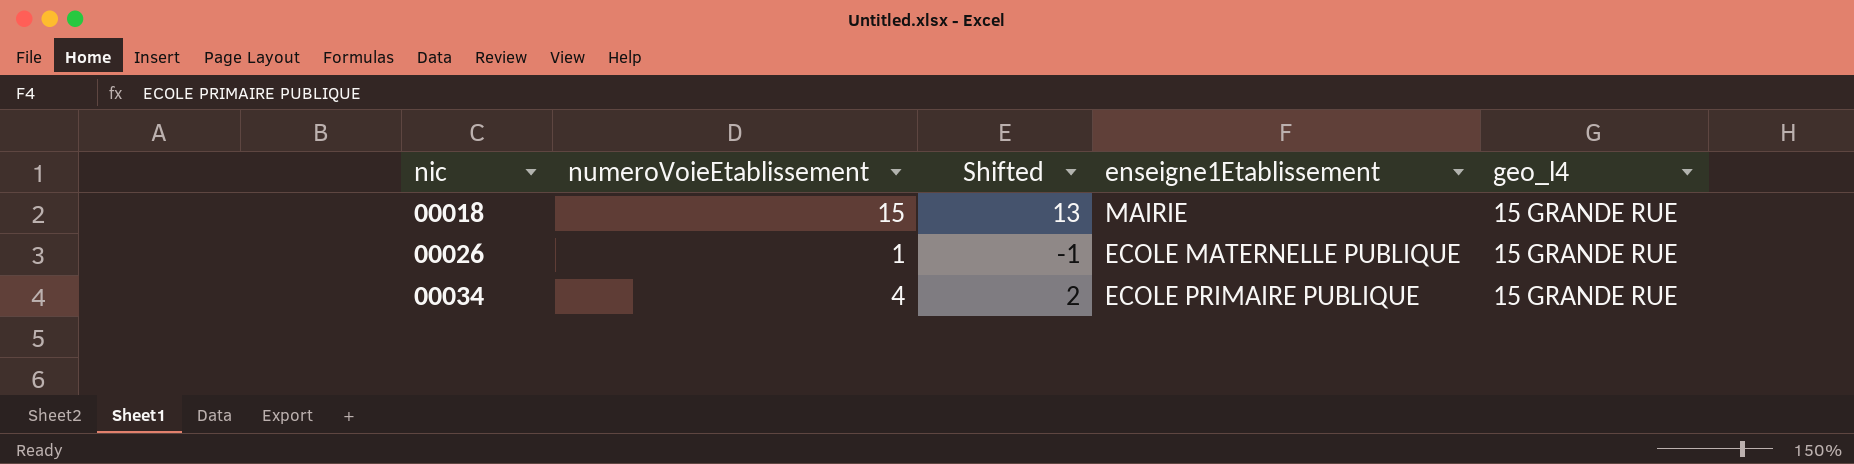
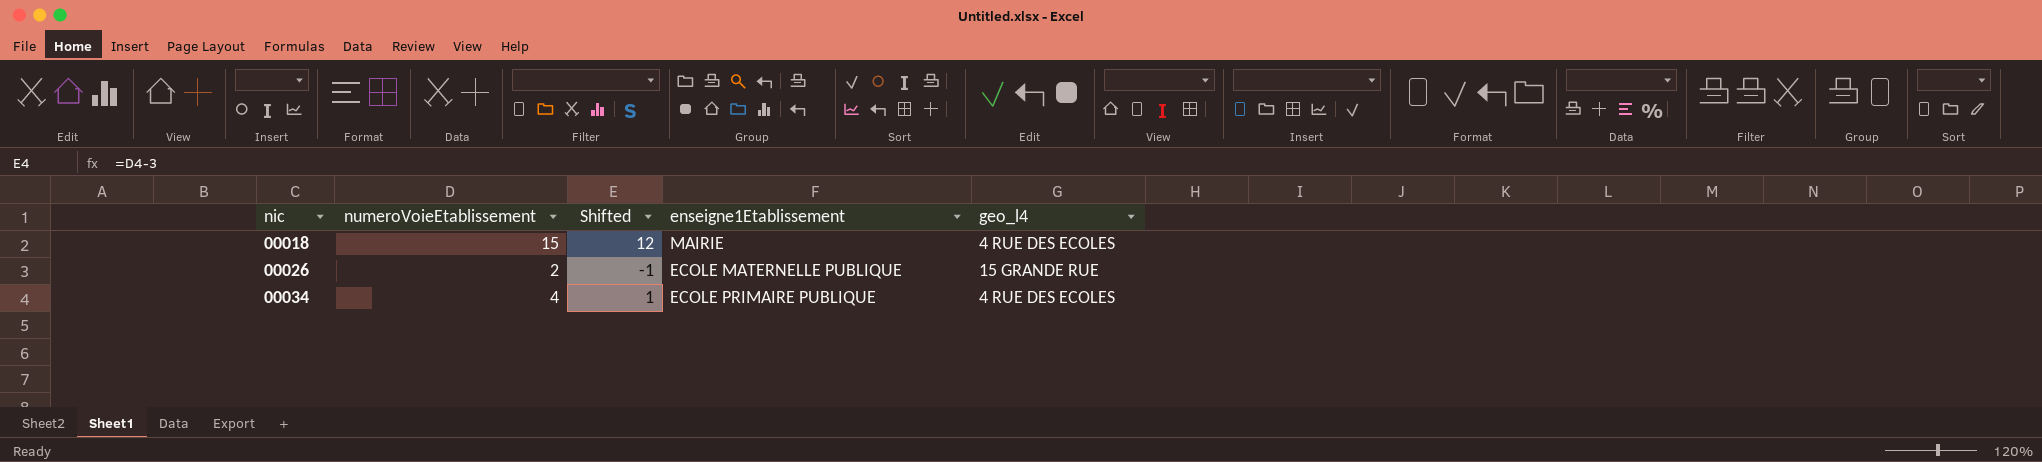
column Shifted | formula: [numeroVoieEtablissement] - 2 -> [numeroVoieEtablissement] - 3
00018 | geo_l4: 15 GRANDE RUE -> 4 RUE DES ECOLES
00026 | numeroVoieEtablissement: 1 -> 2
00034 | geo_l4: 15 GRANDE RUE -> 4 RUE DES ECOLES

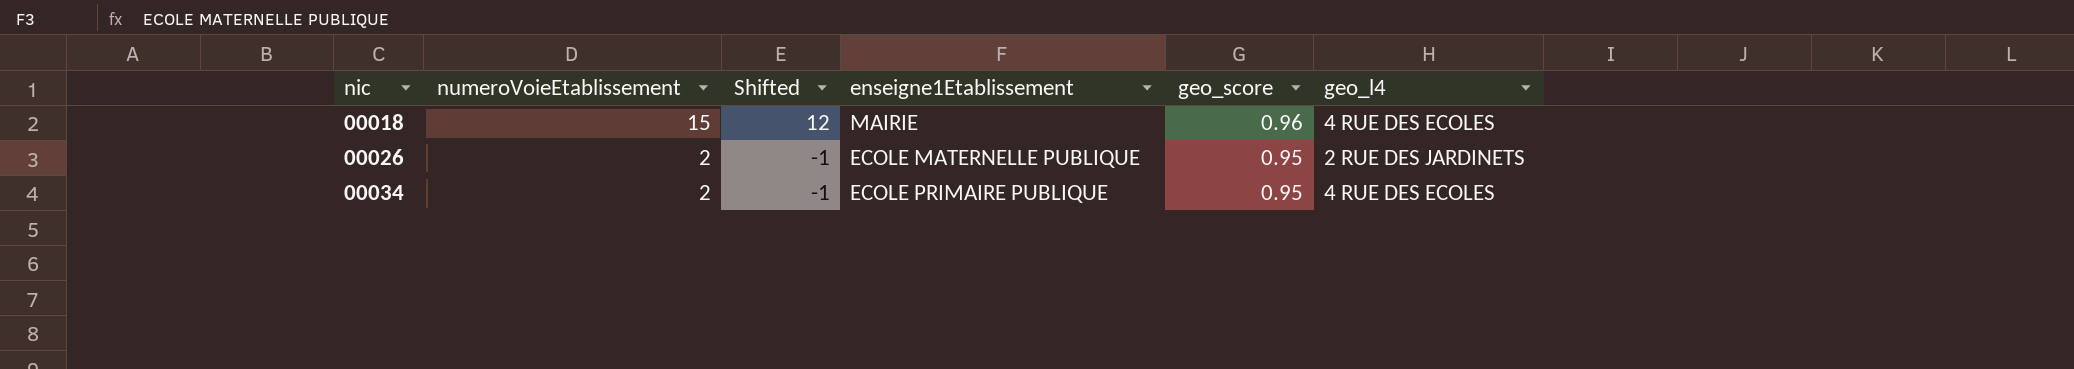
column geo_score | position: none -> 5
00026 | geo_l4: 15 GRANDE RUE -> 2 RUE DES JARDINETS
00034 | numeroVoieEtablissement: 4 -> 2
00034 | Shifted: 1 -> -1

